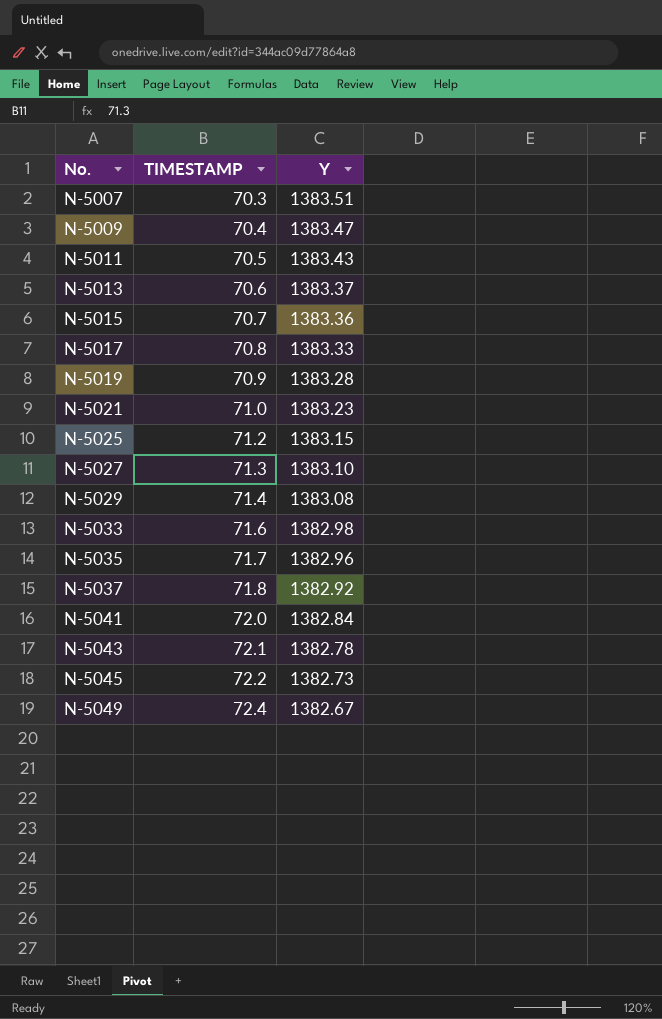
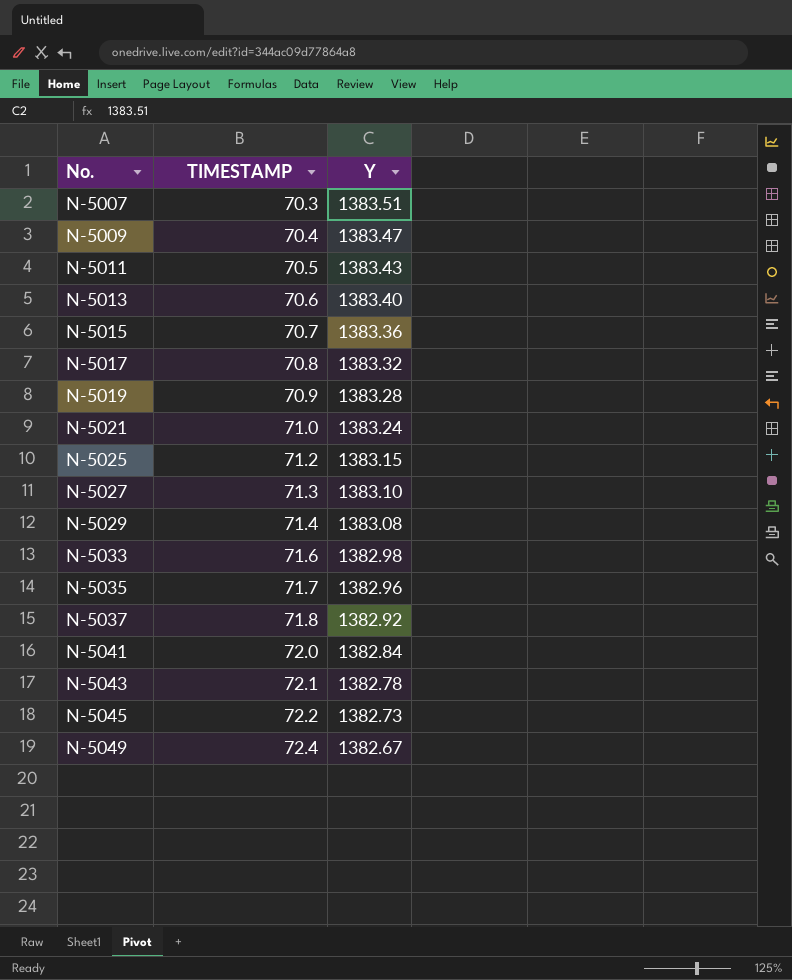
N-5013 | Y: 1383.37 -> 1383.40
N-5017 | Y: 1383.33 -> 1383.32
N-5021 | Y: 1383.23 -> 1383.24

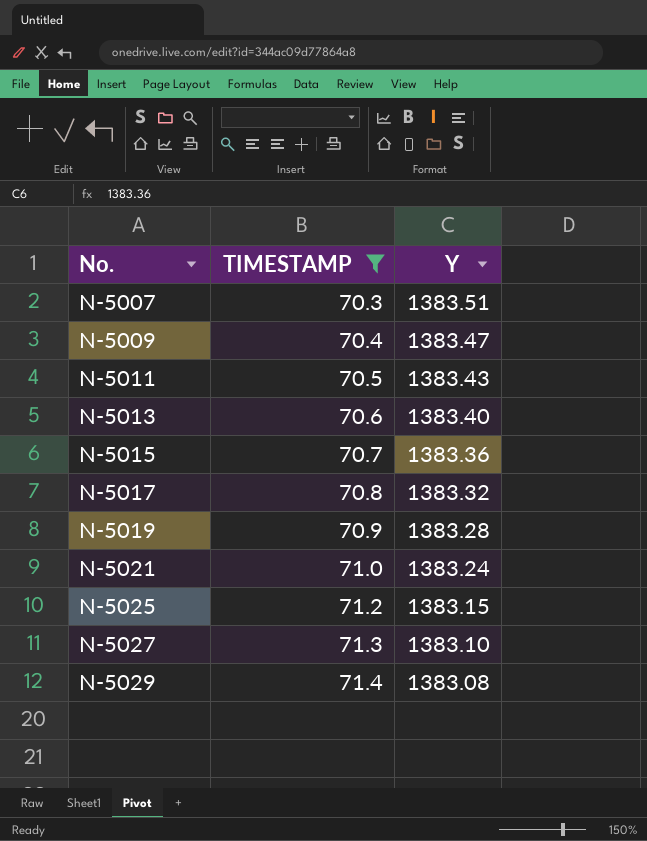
filter: none -> TIMESTAMP <= 71.4

